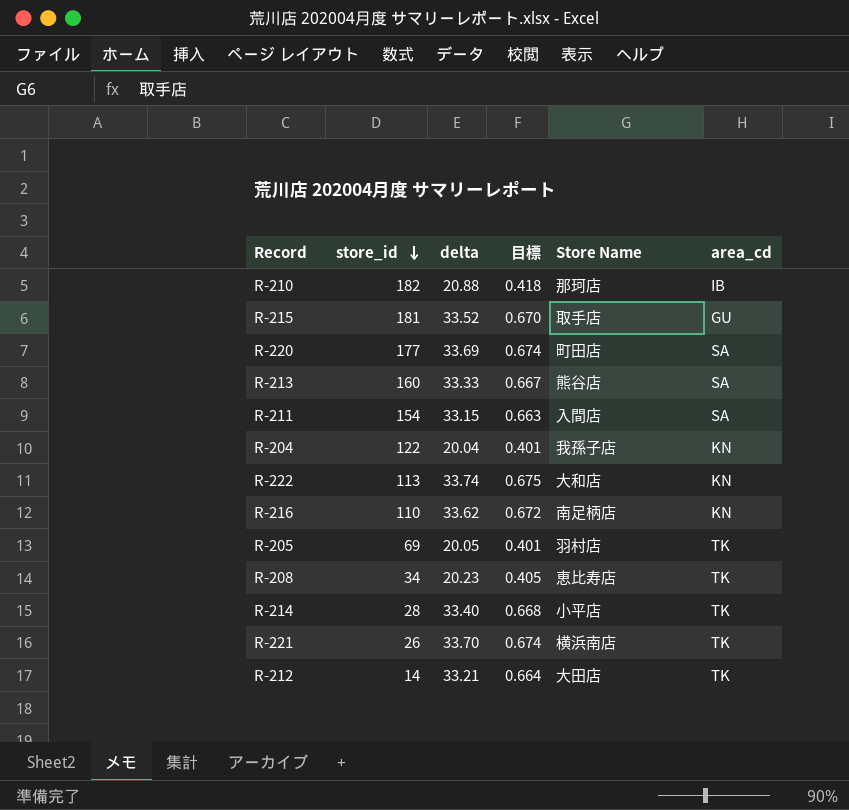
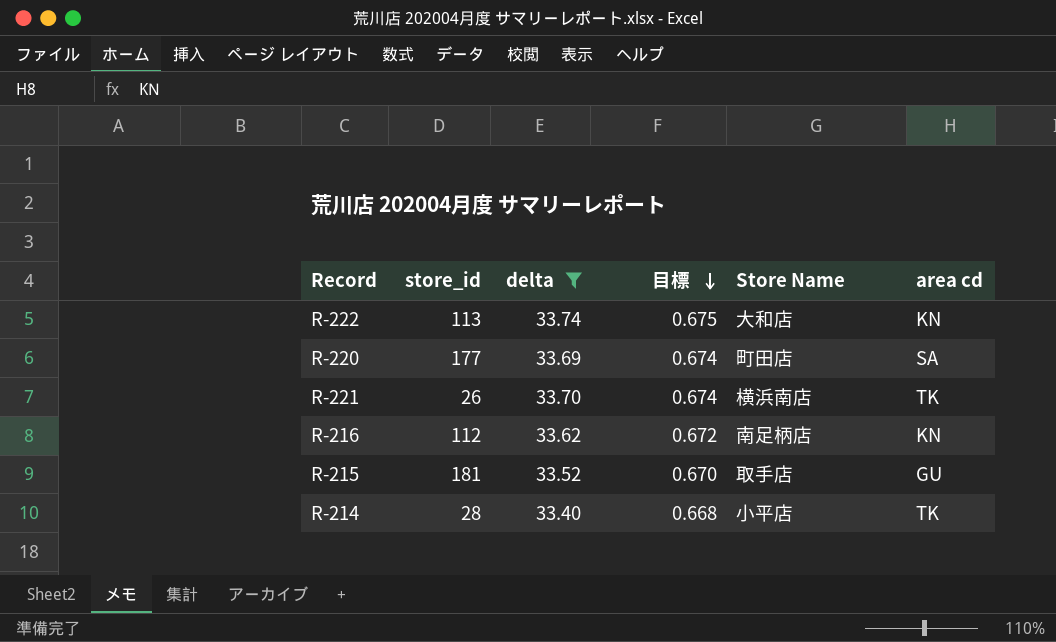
filter: none -> delta >= 33.40
row order: store_id descending -> 目標 descending
column name: area_cd -> area cd
R-216 | store_id: 110 -> 112

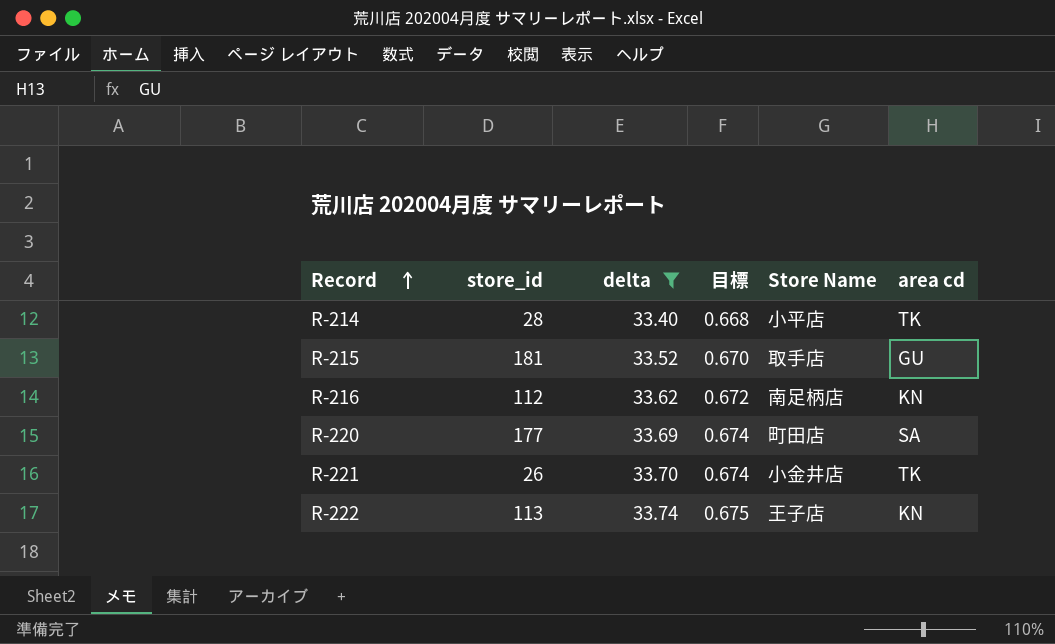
row order: 目標 descending -> Record ascending
R-221 | Store Name: 横浜南店 -> 小金井店
R-222 | Store Name: 大和店 -> 王子店

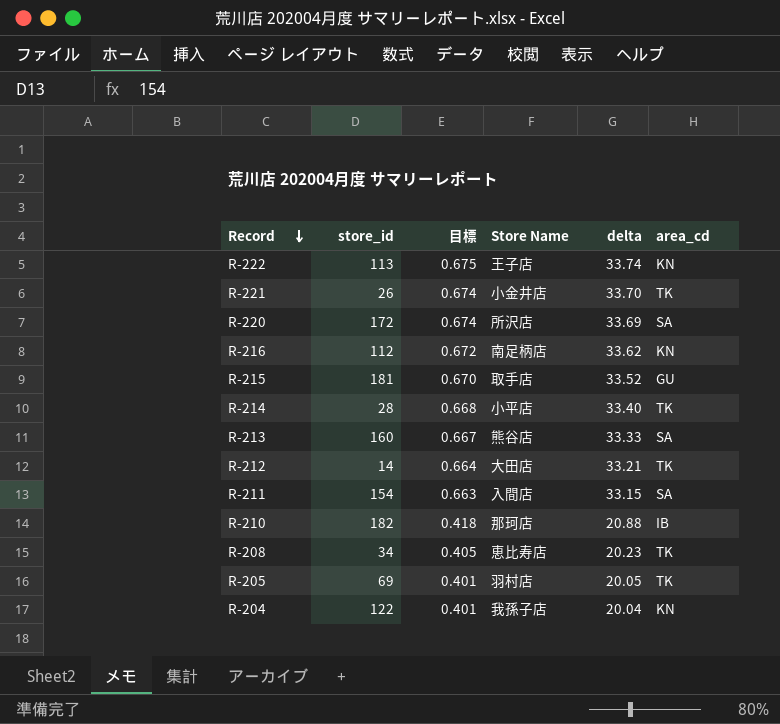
filter: delta >= 33.40 -> none
row order: Record ascending -> Record descending
column delta | position: 3 -> 5
column name: area cd -> area_cd
R-220 | store_id: 177 -> 172
R-220 | Store Name: 町田店 -> 所沢店

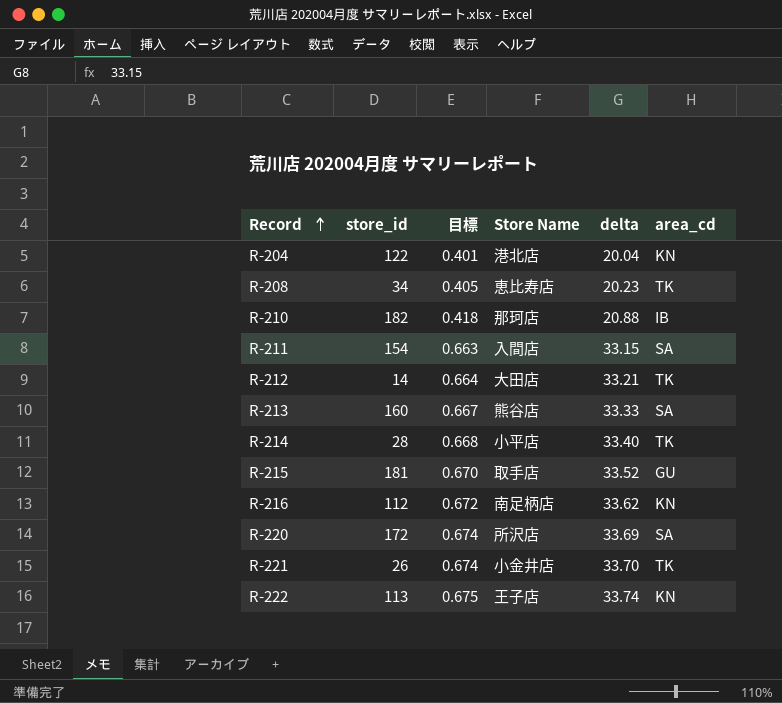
row order: Record descending -> Record ascending
row R-205: 69 | 0.401 | 羽村店 | 20.05 | TK -> none
R-204 | Store Name: 我孫子店 -> 港北店

